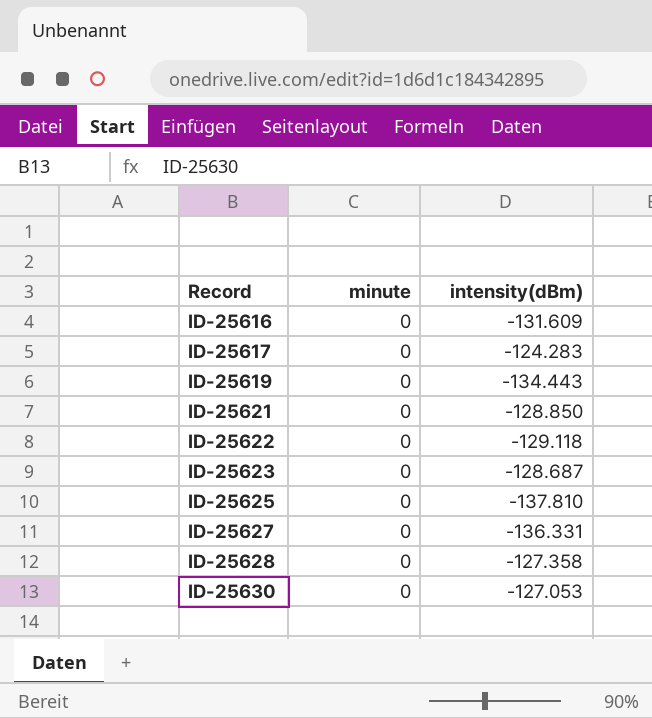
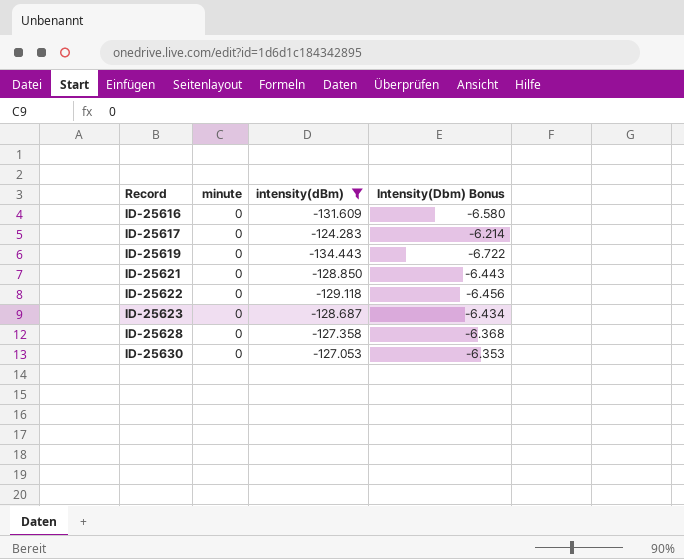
filter: none -> intensity(dBm) >= -134.443
column Intensity(Dbm) Bonus | formula: none -> [intensity(dBm)] * 0.05

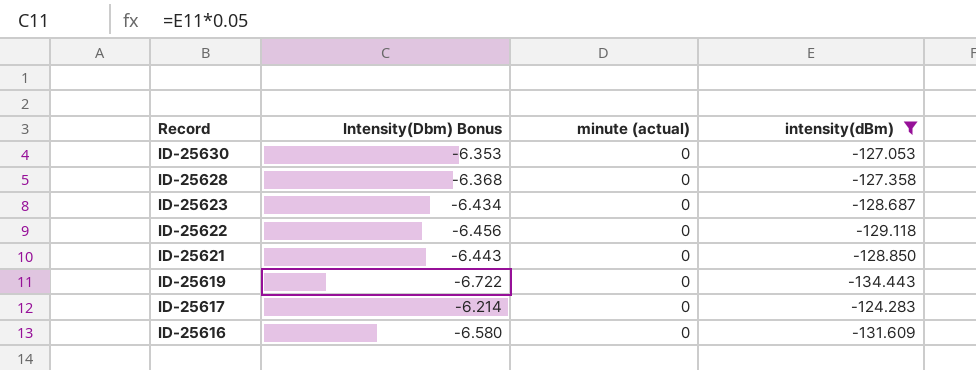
row order: Record ascending -> Record descending
column Intensity(Dbm) Bonus | position: 4 -> 2
column name: minute -> minute (actual)

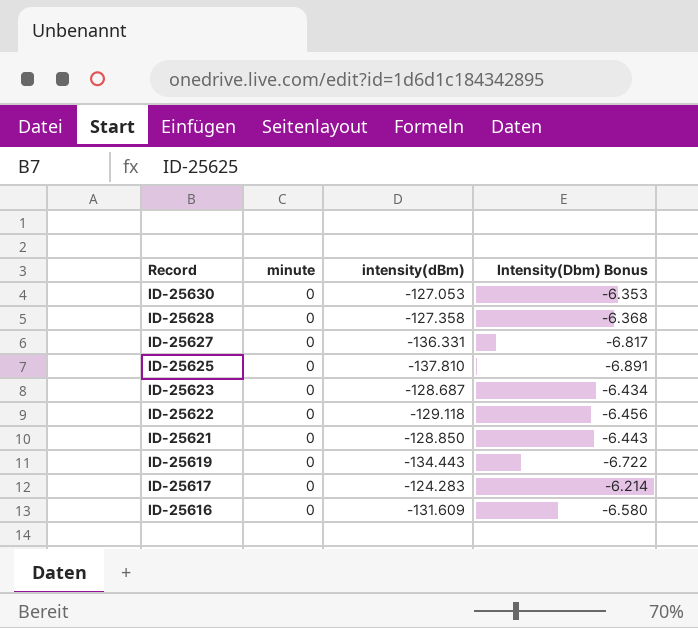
filter: intensity(dBm) >= -134.443 -> none
column name: minute (actual) -> minute
column Intensity(Dbm) Bonus | position: 2 -> 4

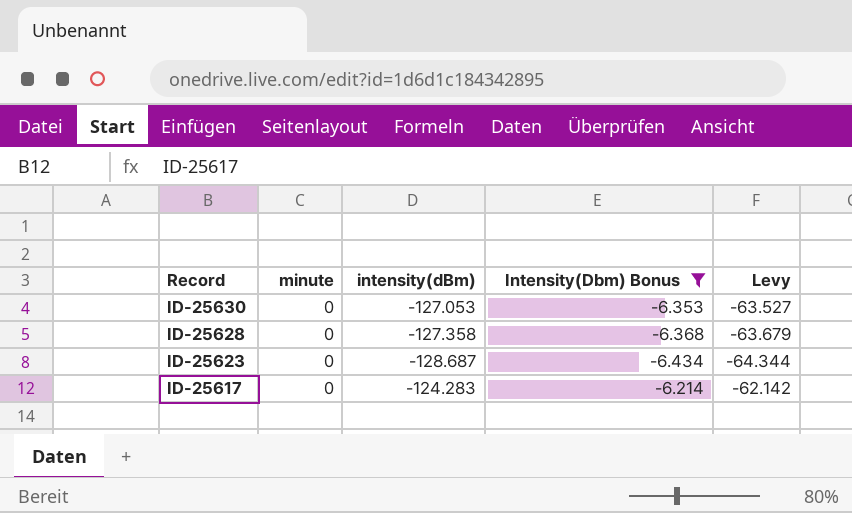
filter: none -> Intensity(Dbm) Bonus >= -6.434
column Levy | formula: none -> [intensity(dBm)] * 0.5

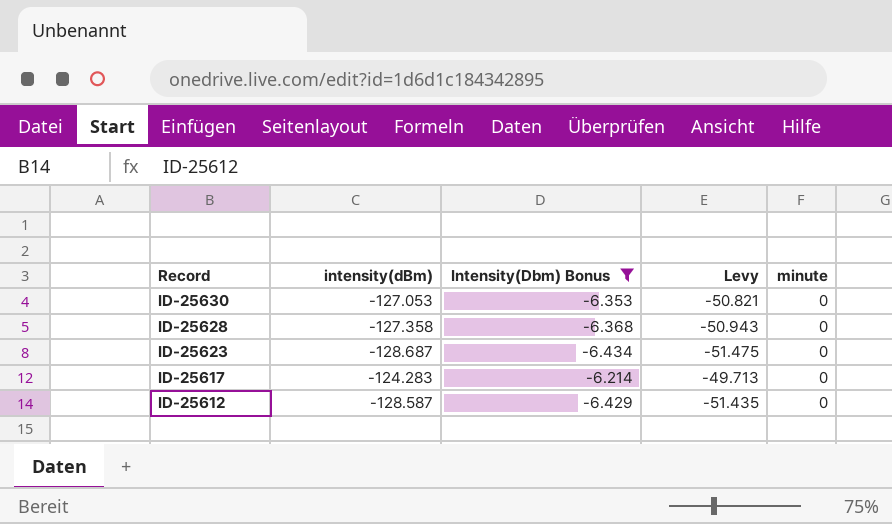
column Levy | formula: [intensity(dBm)] * 0.5 -> [intensity(dBm)] * 0.4
column minute | position: 2 -> 5
row ID-25612: none -> -128.587 | -6.429 | -51.435 | 0

